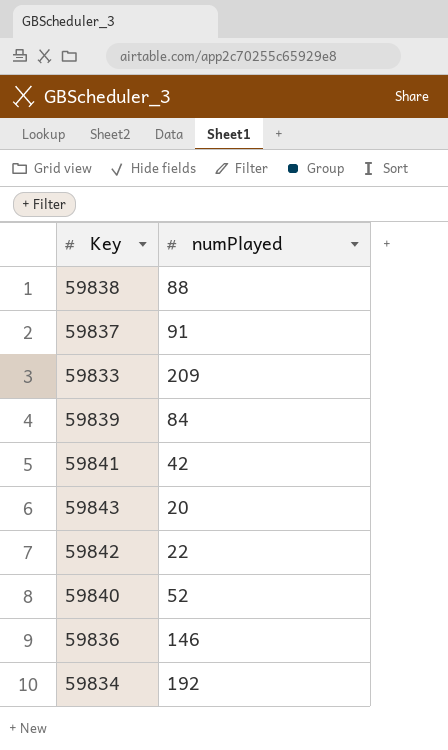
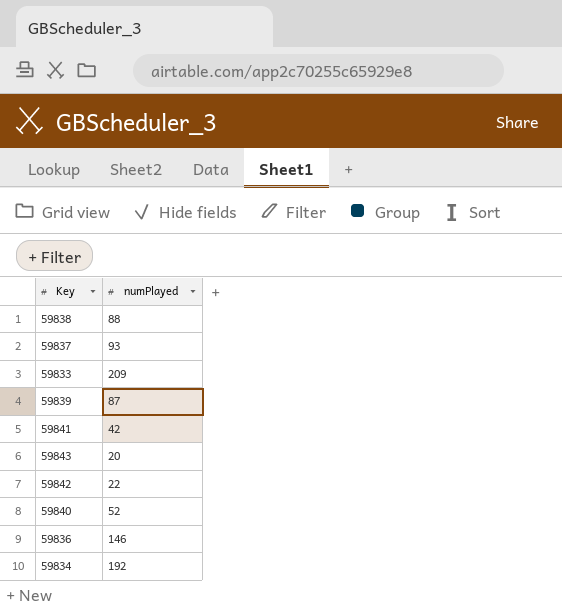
59837 | numPlayed: 91 -> 93
59839 | numPlayed: 84 -> 87

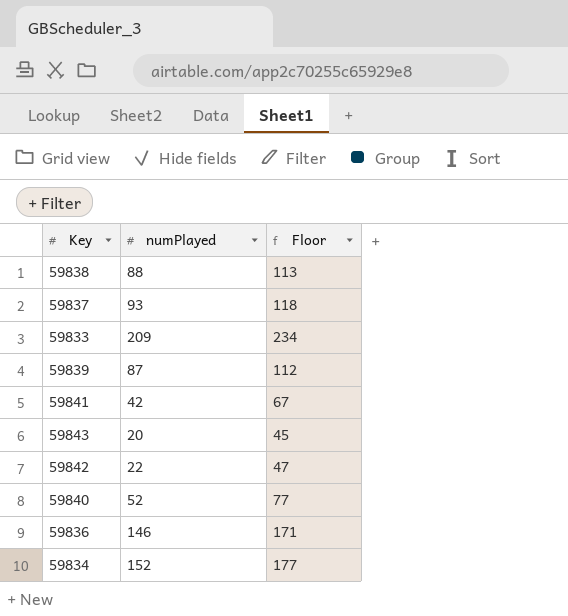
column Floor | formula: none -> [numPlayed] + 25
59834 | numPlayed: 192 -> 152

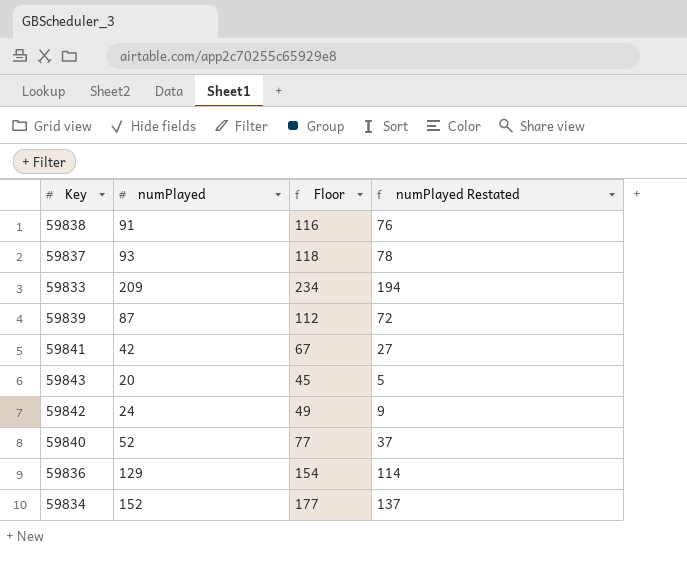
column numPlayed Restated | formula: none -> [numPlayed] - 15
59838 | numPlayed: 88 -> 91
59838 | Floor: 113 -> 116
59842 | numPlayed: 22 -> 24
59842 | Floor: 47 -> 49
59836 | numPlayed: 146 -> 129
59836 | Floor: 171 -> 154

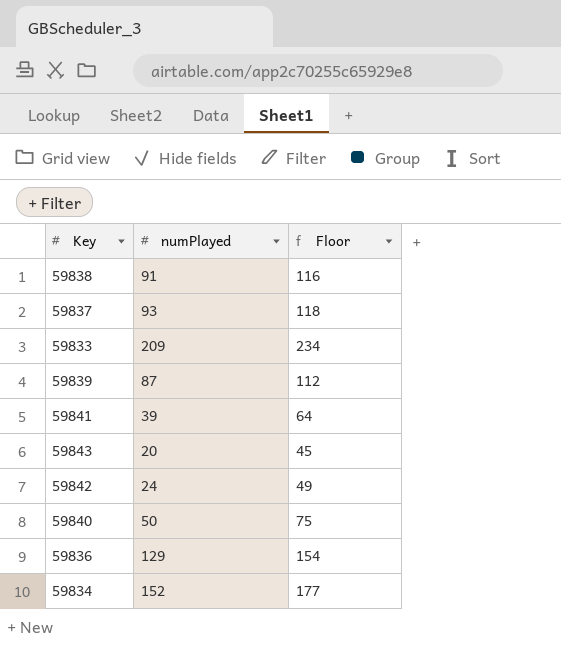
column numPlayed Restated | formula: [numPlayed] - 15 -> none
59841 | numPlayed: 42 -> 39
59841 | Floor: 67 -> 64
59840 | numPlayed: 52 -> 50
59840 | Floor: 77 -> 75

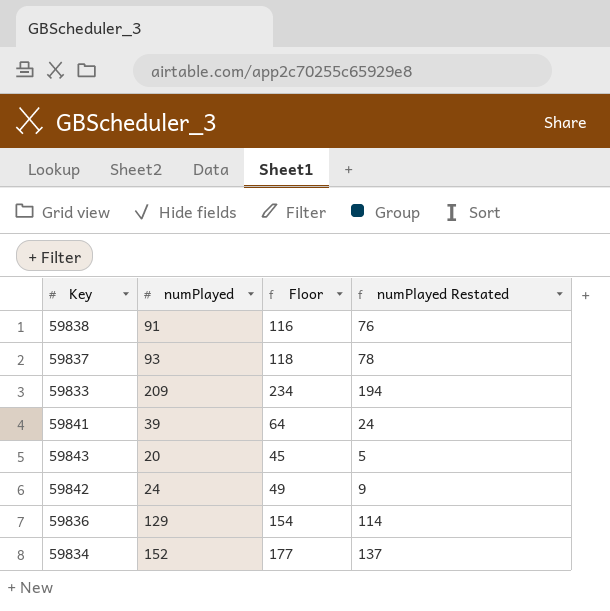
column numPlayed Restated | formula: none -> [numPlayed] - 15
row 59839: 87 | 112 -> none
row 59840: 50 | 75 -> none

